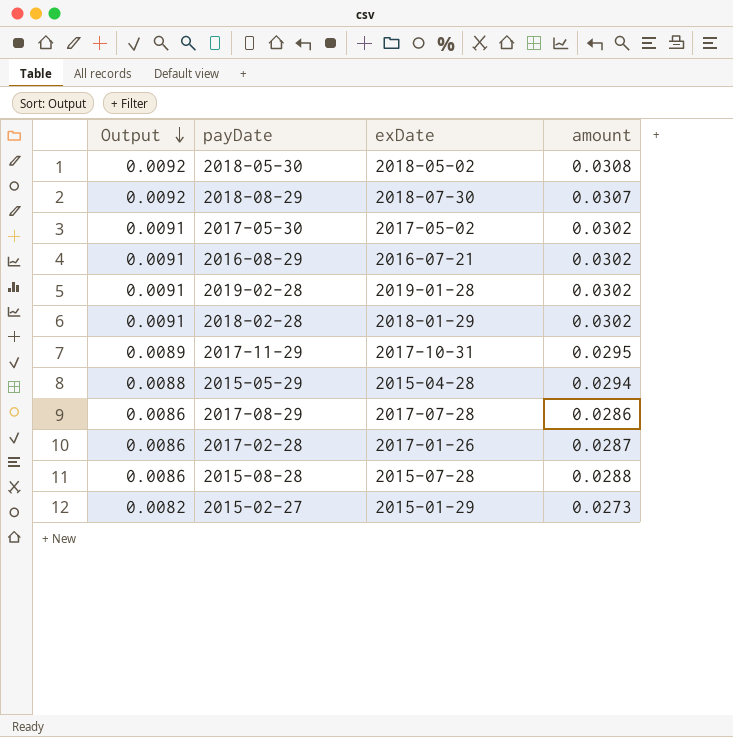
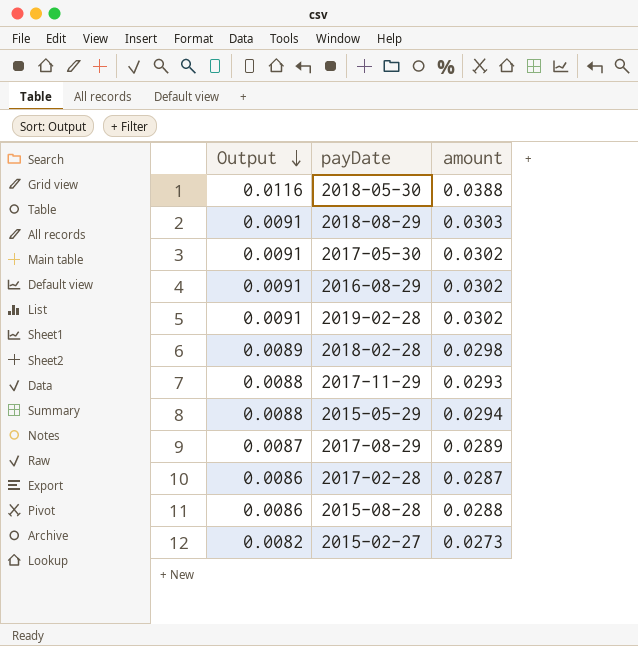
column exDate | position: 3 -> none
2018-05-30 | Output: 0.0092 -> 0.0116
2018-05-30 | amount: 0.0308 -> 0.0388
2018-08-29 | Output: 0.0092 -> 0.0091
2018-08-29 | amount: 0.0307 -> 0.0303
2018-02-28 | Output: 0.0091 -> 0.0089
2018-02-28 | amount: 0.0302 -> 0.0298
2017-11-29 | Output: 0.0089 -> 0.0088
2017-11-29 | amount: 0.0295 -> 0.0293
2017-08-29 | Output: 0.0086 -> 0.0087
2017-08-29 | amount: 0.0286 -> 0.0289

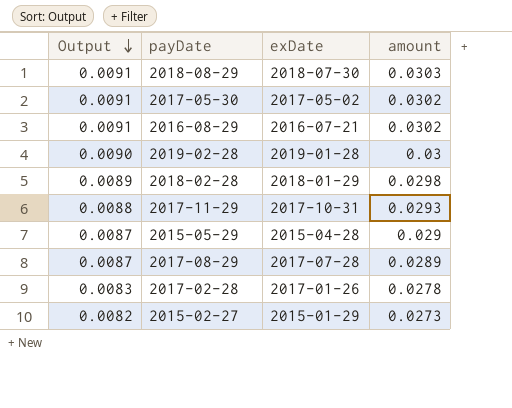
column exDate | position: none -> 3
row 2018-05-30: 0.0116 | 0.0388 -> none
row 2015-08-28: 0.0086 | 0.0288 -> none
2019-02-28 | Output: 0.0091 -> 0.0090
2019-02-28 | amount: 0.0302 -> 0.03
2015-05-29 | Output: 0.0088 -> 0.0087
2015-05-29 | amount: 0.0294 -> 0.029
2017-02-28 | Output: 0.0086 -> 0.0083
2017-02-28 | amount: 0.0287 -> 0.0278

